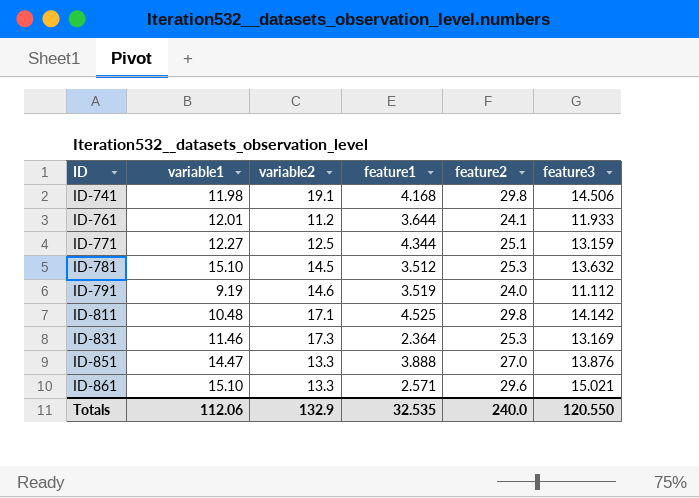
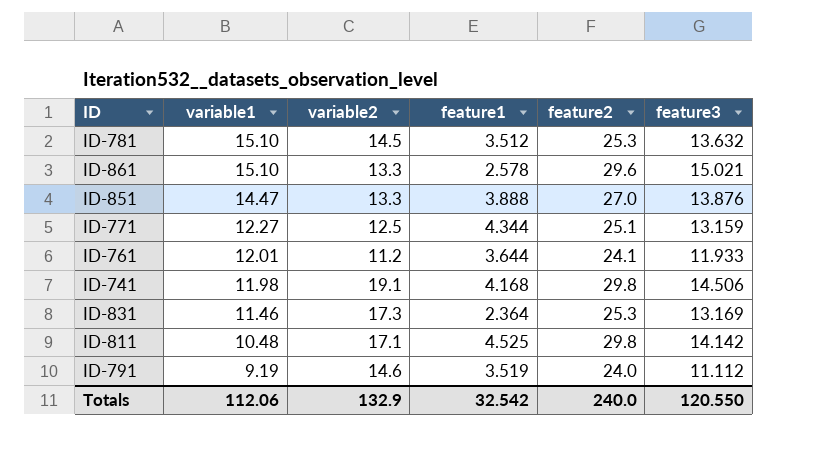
row order: ID ascending -> variable1 descending
ID-861 | feature1: 2.571 -> 2.578
Totals | feature1: 32.535 -> 32.542

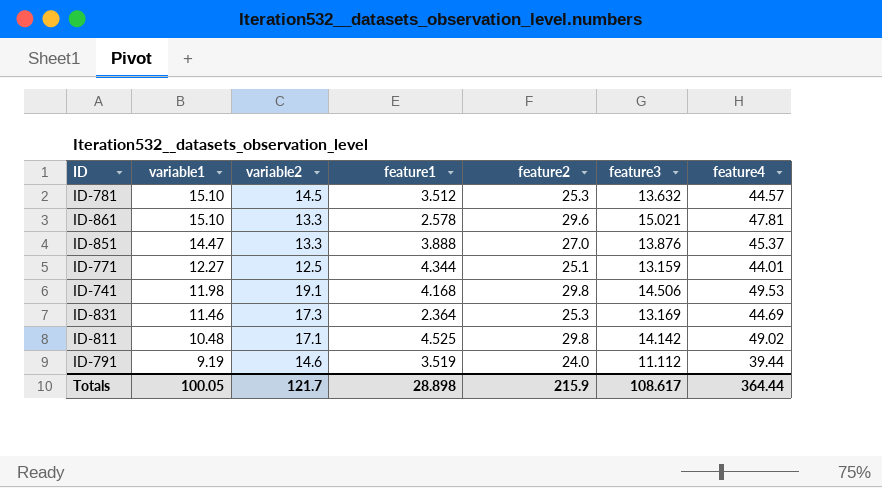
column feature4 | position: none -> 7
row ID-761: 12.01 | 11.2 | 3.644 | 24.1 | 11.933 -> none
Totals | variable1: 112.06 -> 100.05
Totals | variable2: 132.9 -> 121.7
Totals | feature1: 32.542 -> 28.898
Totals | feature2: 240.0 -> 215.9
Totals | feature3: 120.550 -> 108.617

